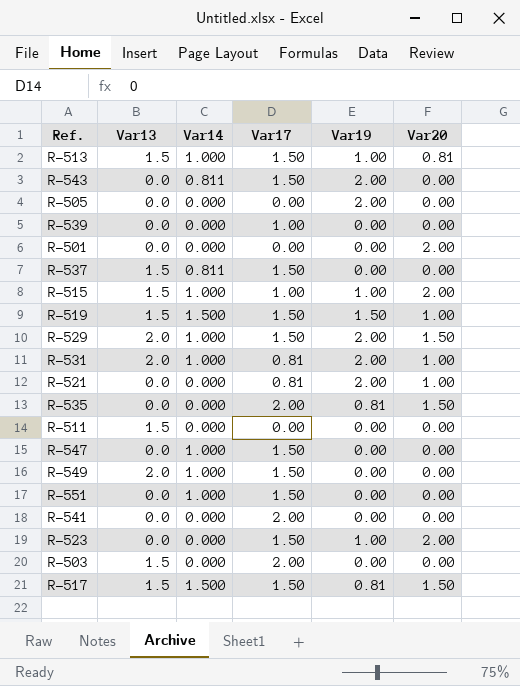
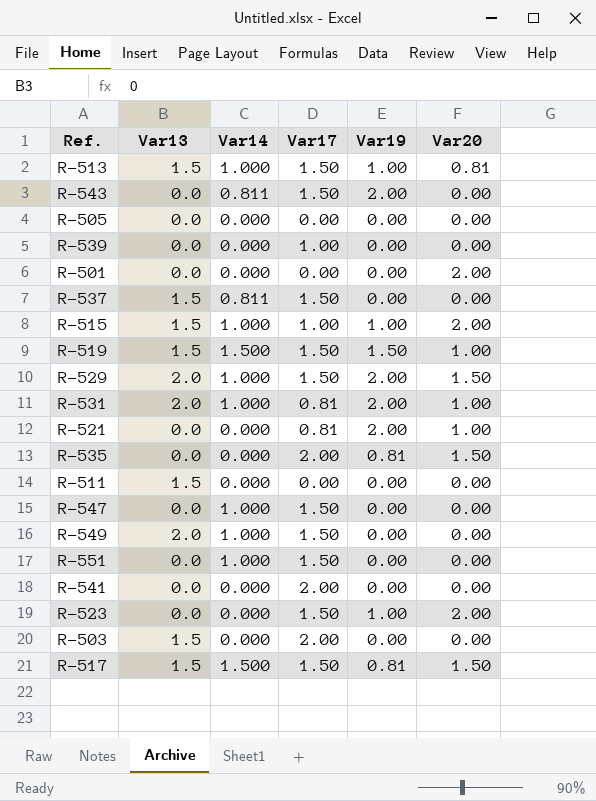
R-505 | Var19: 2.00 -> 0.00

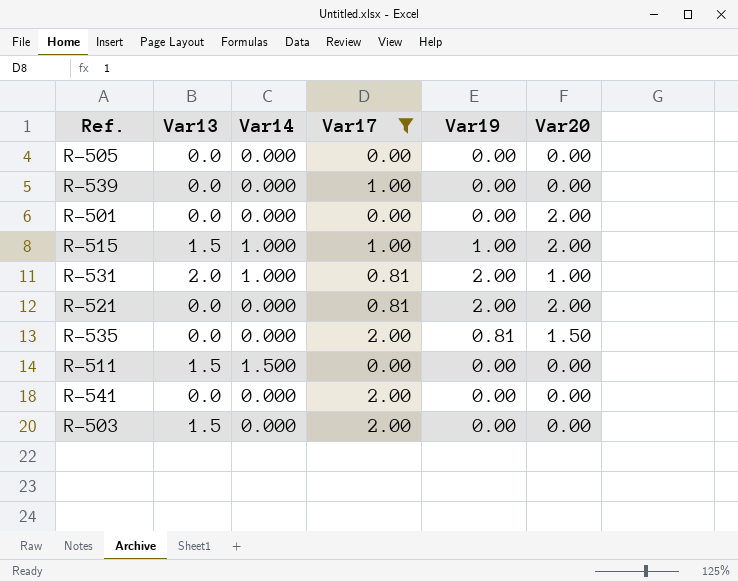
filter: none -> Var17 != 1.50
R-521 | Var20: 1.00 -> 2.00
R-511 | Var14: 0.000 -> 1.500

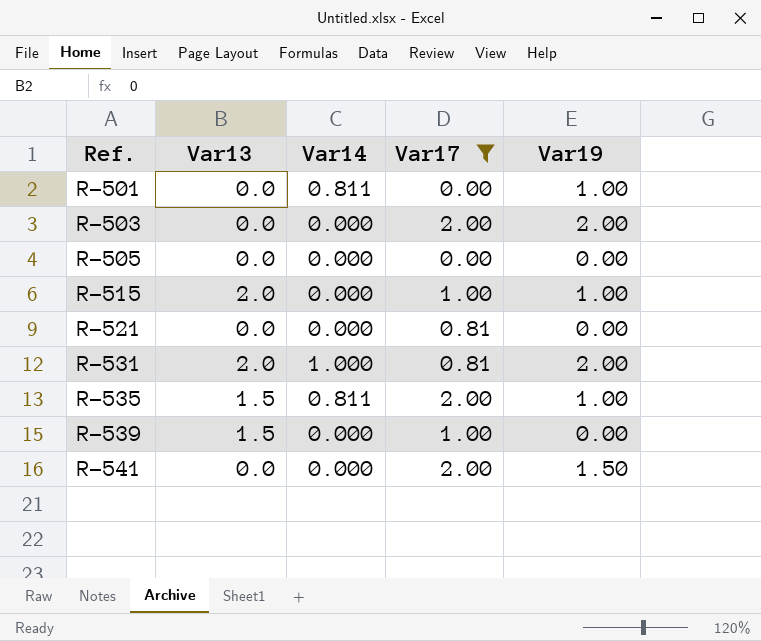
row order: none -> Ref. ascending
column Var20 | position: 6 -> none
row R-511: 1.5 | 1.500 | 0.00 | 0.00 | 0.00 -> none
R-501 | Var14: 0.000 -> 0.811
R-501 | Var19: 0.00 -> 1.00
R-503 | Var13: 1.5 -> 0.0
R-503 | Var19: 0.00 -> 2.00
R-515 | Var13: 1.5 -> 2.0
R-515 | Var14: 1.000 -> 0.000
R-521 | Var19: 2.00 -> 0.00
R-535 | Var13: 0.0 -> 1.5
R-535 | Var14: 0.000 -> 0.811
R-535 | Var19: 0.81 -> 1.00
R-539 | Var13: 0.0 -> 1.5
R-541 | Var19: 0.00 -> 1.50

